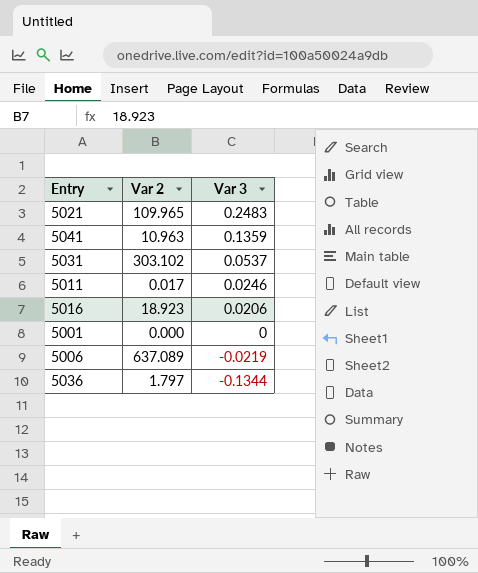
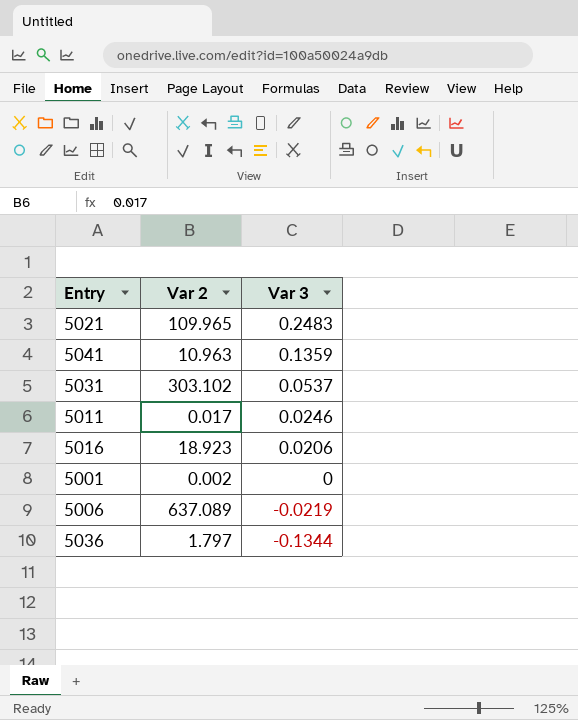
5001 | Var 2: 0.000 -> 0.002

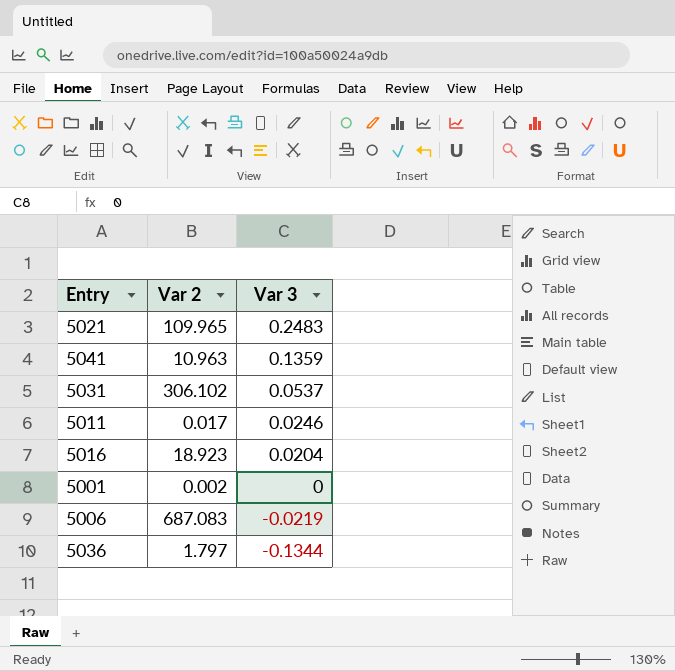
5031 | Var 2: 303.102 -> 306.102
5016 | Var 3: 0.0206 -> 0.0204
5006 | Var 2: 637.089 -> 687.083

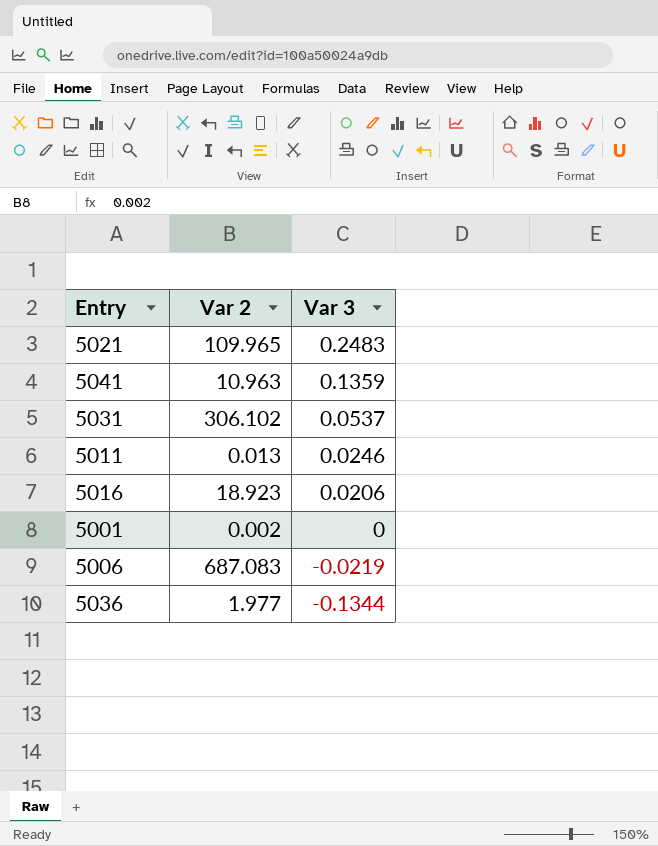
5011 | Var 2: 0.017 -> 0.013
5016 | Var 3: 0.0204 -> 0.0206
5036 | Var 2: 1.797 -> 1.977

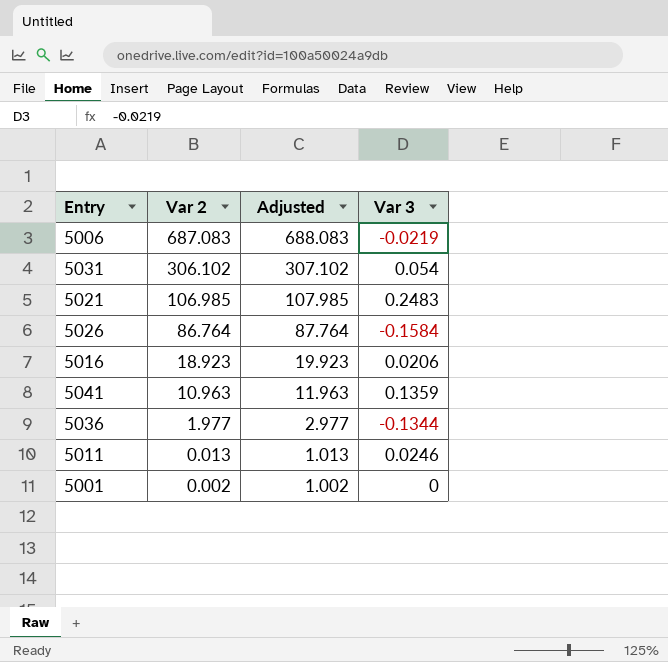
row order: Var 3 descending -> Var 2 descending
column Adjusted | formula: none -> [Var 2] + 1
5031 | Var 3: 0.0537 -> 0.054
5021 | Var 2: 109.965 -> 106.985
row 5026: none -> 86.764 | 87.764 | -0.1584

